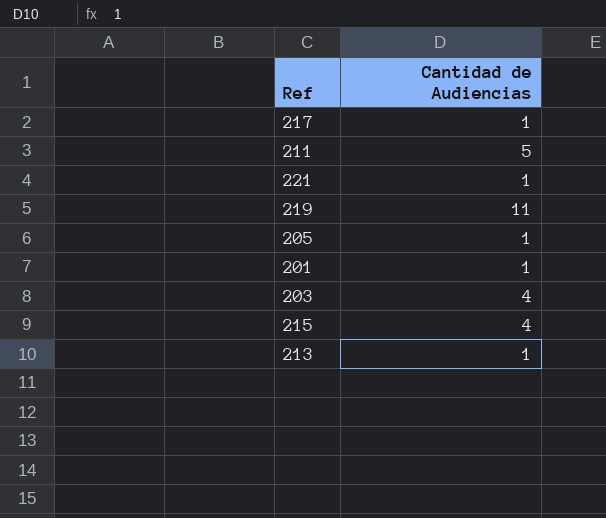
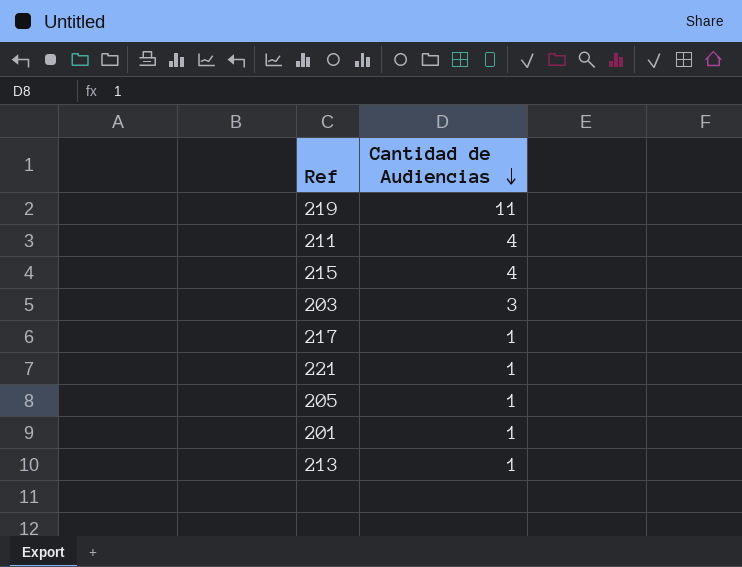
row order: none -> Cantidad de Audiencias descending
211 | Cantidad de Audiencias: 5 -> 4
203 | Cantidad de Audiencias: 4 -> 3

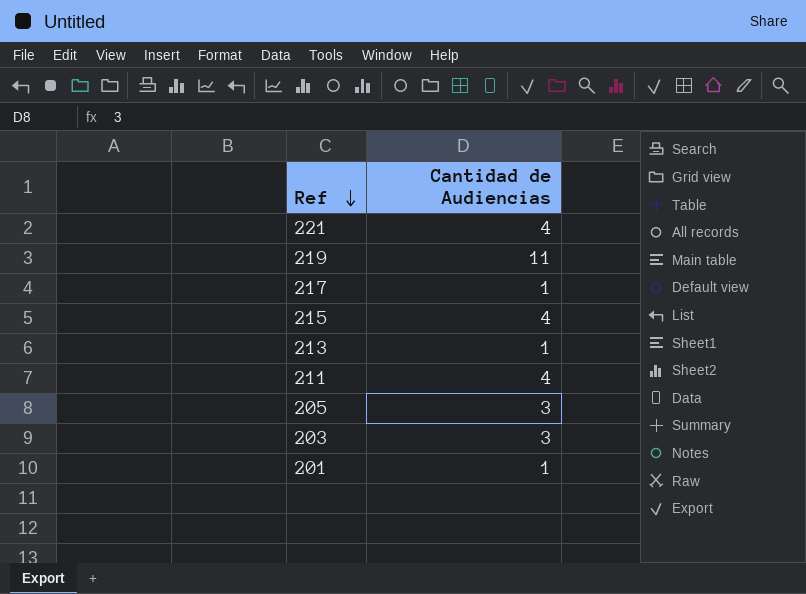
row order: Cantidad de Audiencias descending -> Ref descending
221 | Cantidad de Audiencias: 1 -> 4
205 | Cantidad de Audiencias: 1 -> 3

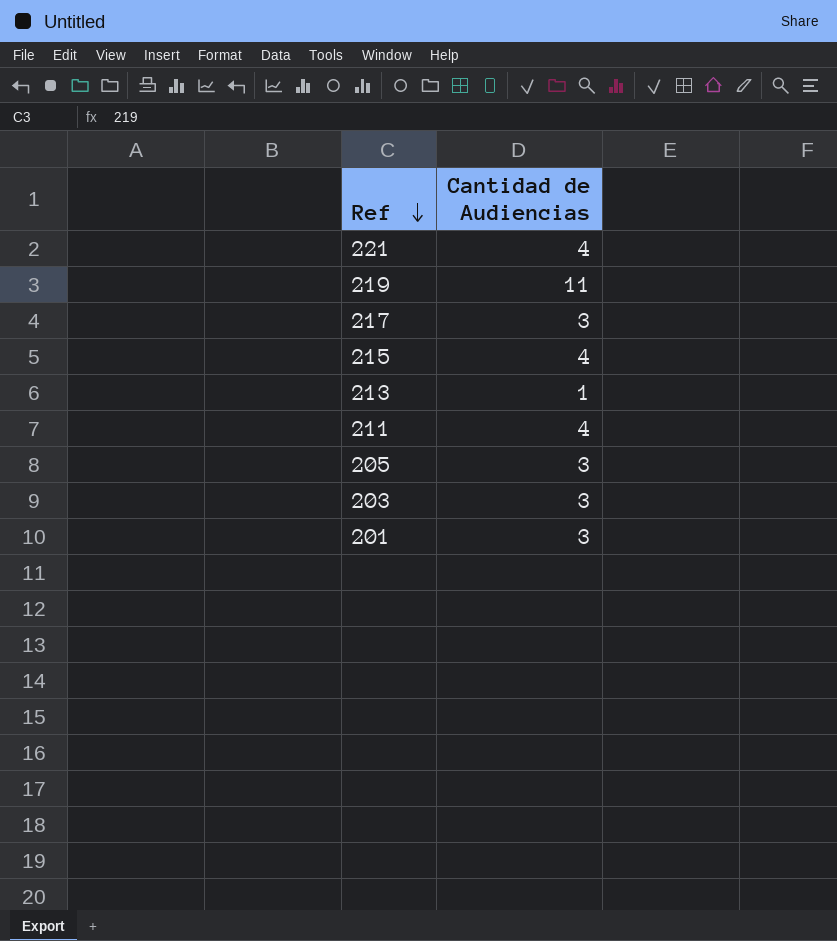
217 | Cantidad de Audiencias: 1 -> 3
201 | Cantidad de Audiencias: 1 -> 3

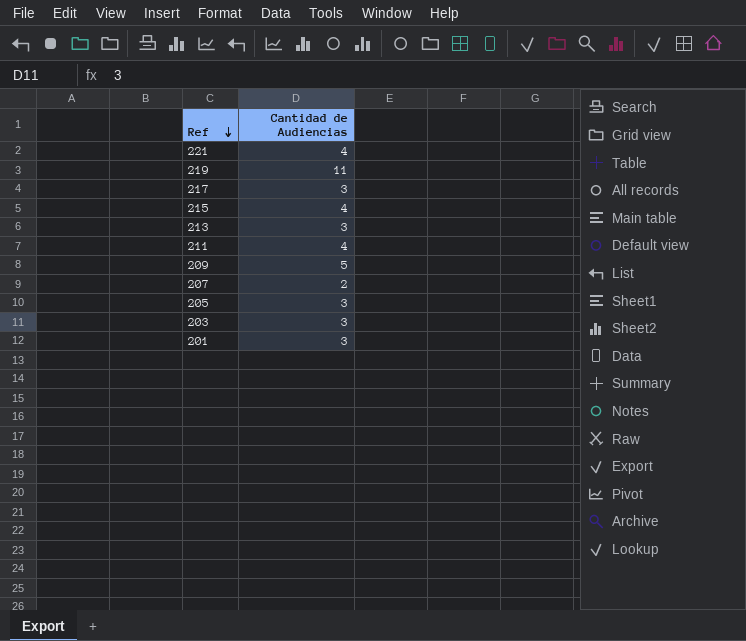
213 | Cantidad de Audiencias: 1 -> 3
row 209: none -> 5
row 207: none -> 2

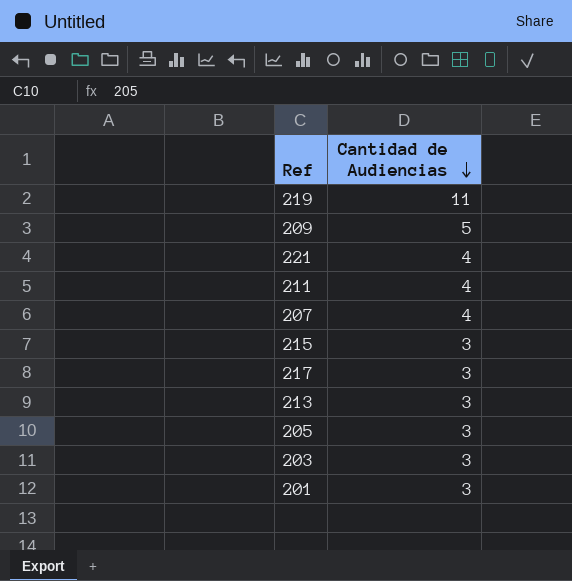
row order: Ref descending -> Cantidad de Audiencias descending
207 | Cantidad de Audiencias: 2 -> 4
215 | Cantidad de Audiencias: 4 -> 3

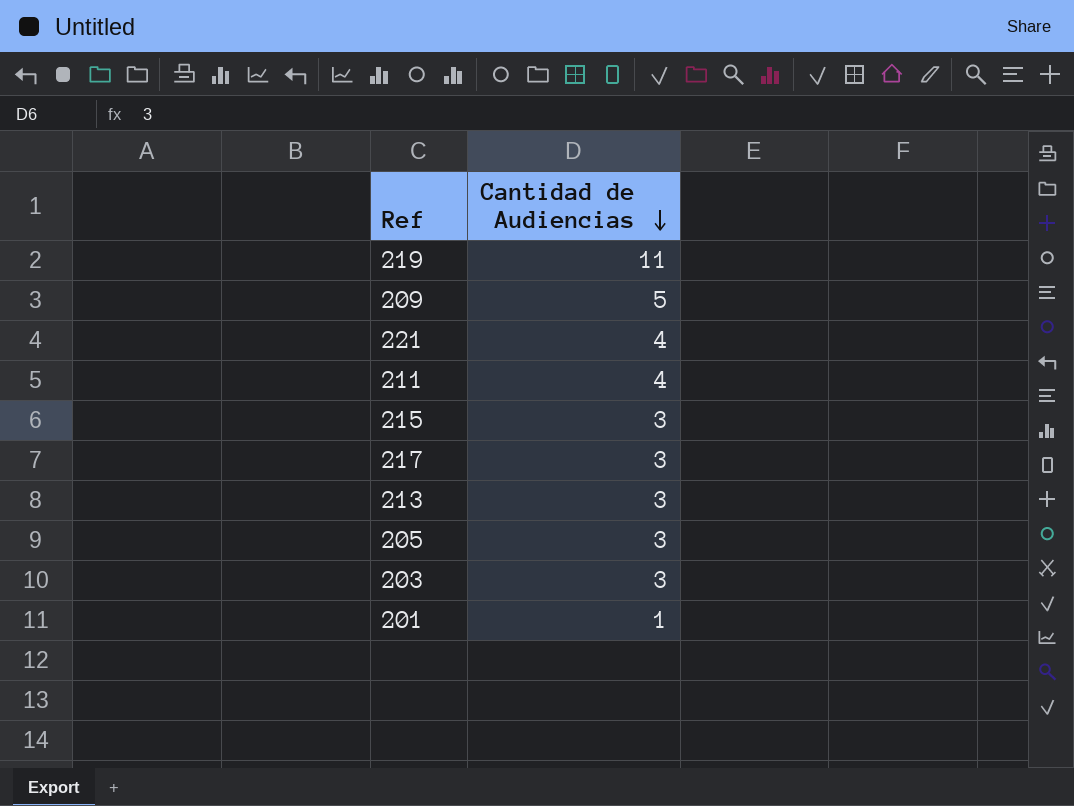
row 207: 4 -> none
201 | Cantidad de Audiencias: 3 -> 1

